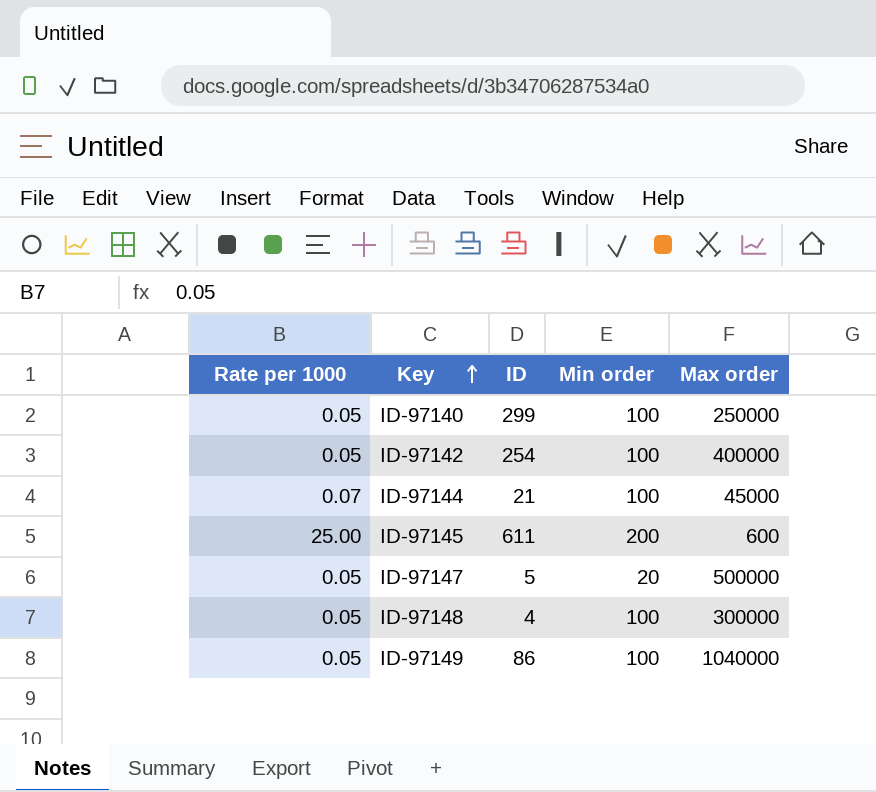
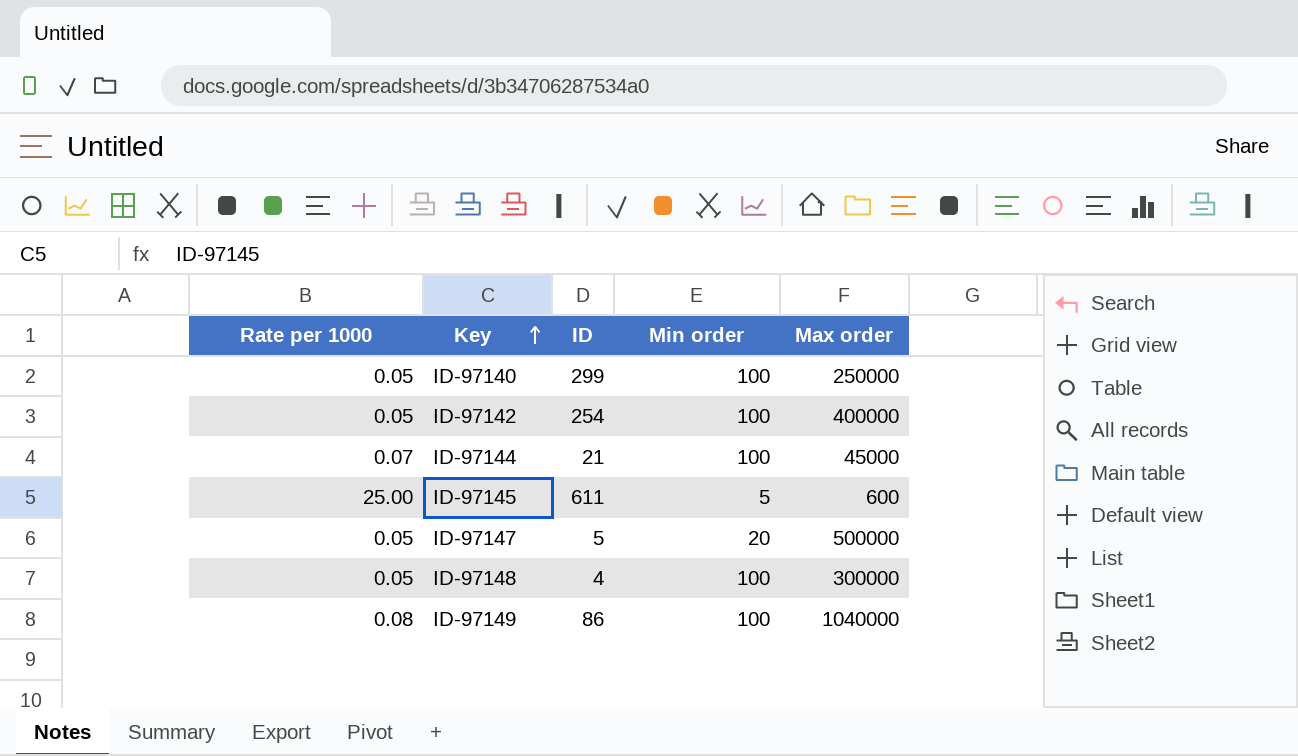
ID-97145 | Min order: 200 -> 5
ID-97149 | Rate per 1000: 0.05 -> 0.08

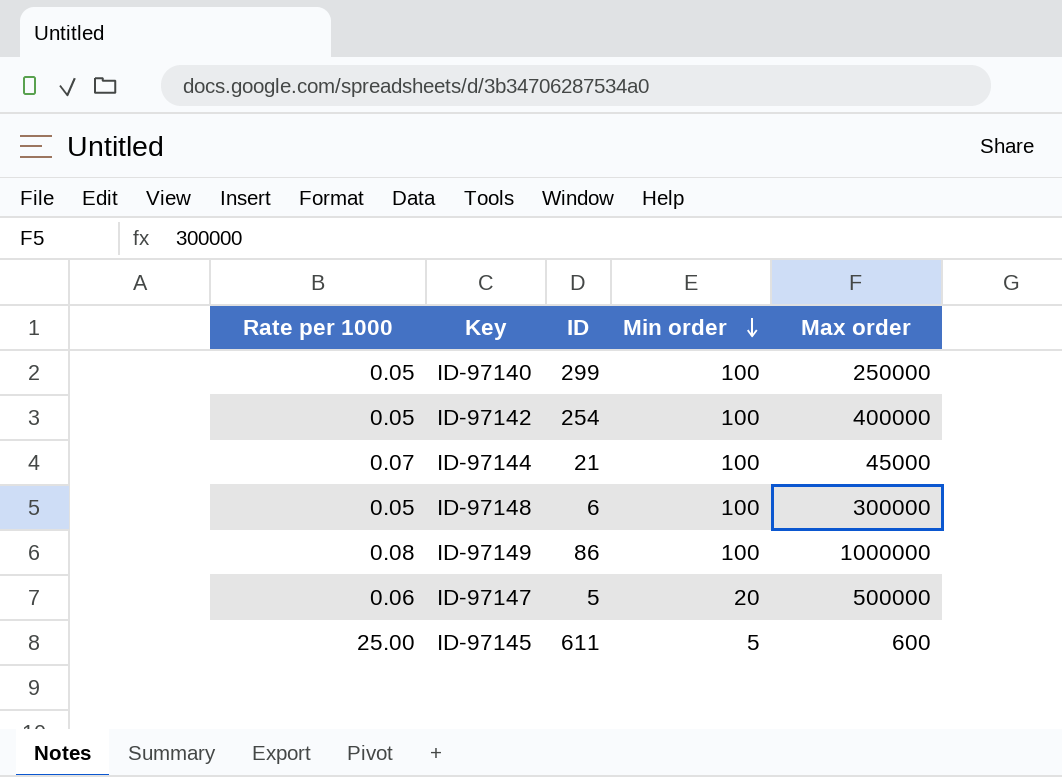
row order: Key ascending -> Min order descending
ID-97148 | ID: 4 -> 6
ID-97149 | Max order: 1040000 -> 1000000
ID-97147 | Rate per 1000: 0.05 -> 0.06

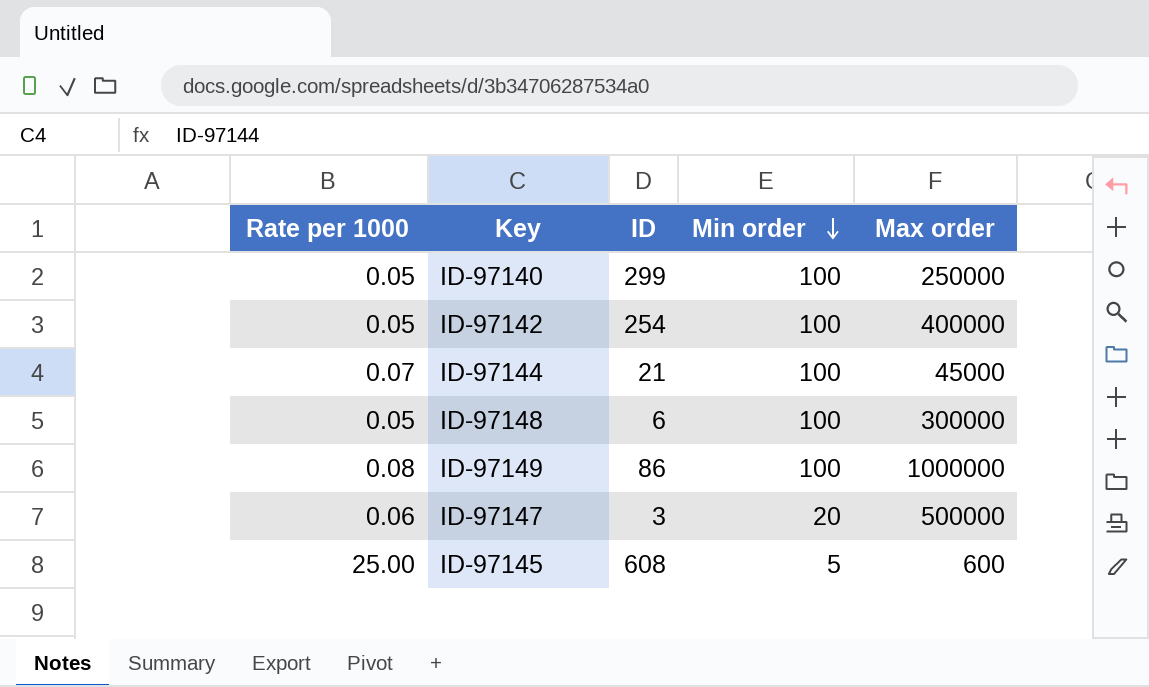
ID-97147 | ID: 5 -> 3
ID-97145 | ID: 611 -> 608

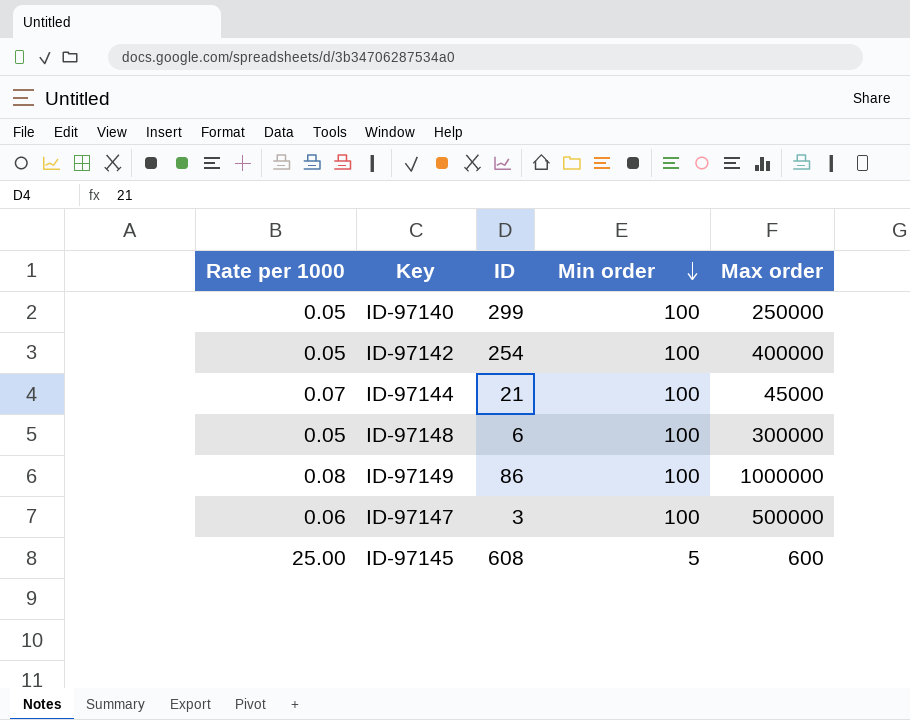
ID-97147 | Min order: 20 -> 100

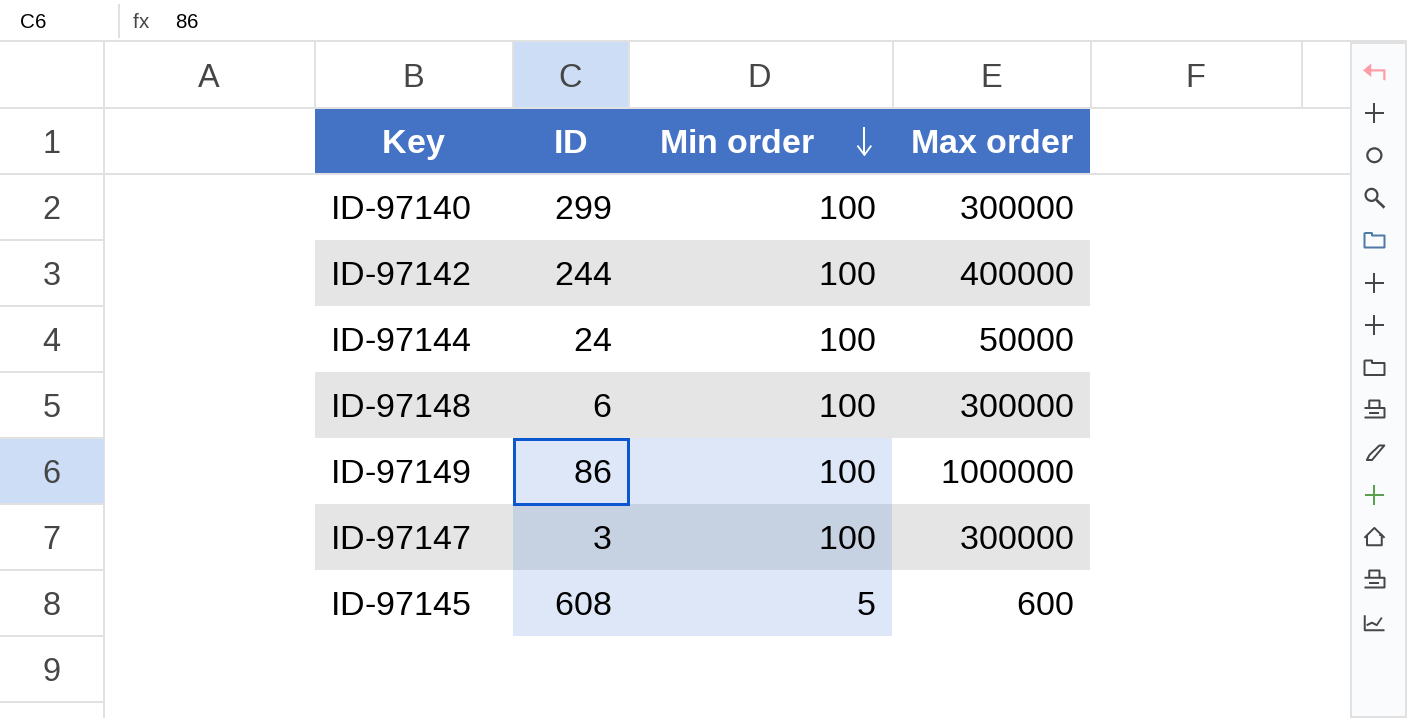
column Rate per 1000 | position: 1 -> none
ID-97140 | Max order: 250000 -> 300000
ID-97142 | ID: 254 -> 244
ID-97144 | ID: 21 -> 24
ID-97144 | Max order: 45000 -> 50000
ID-97147 | Max order: 500000 -> 300000

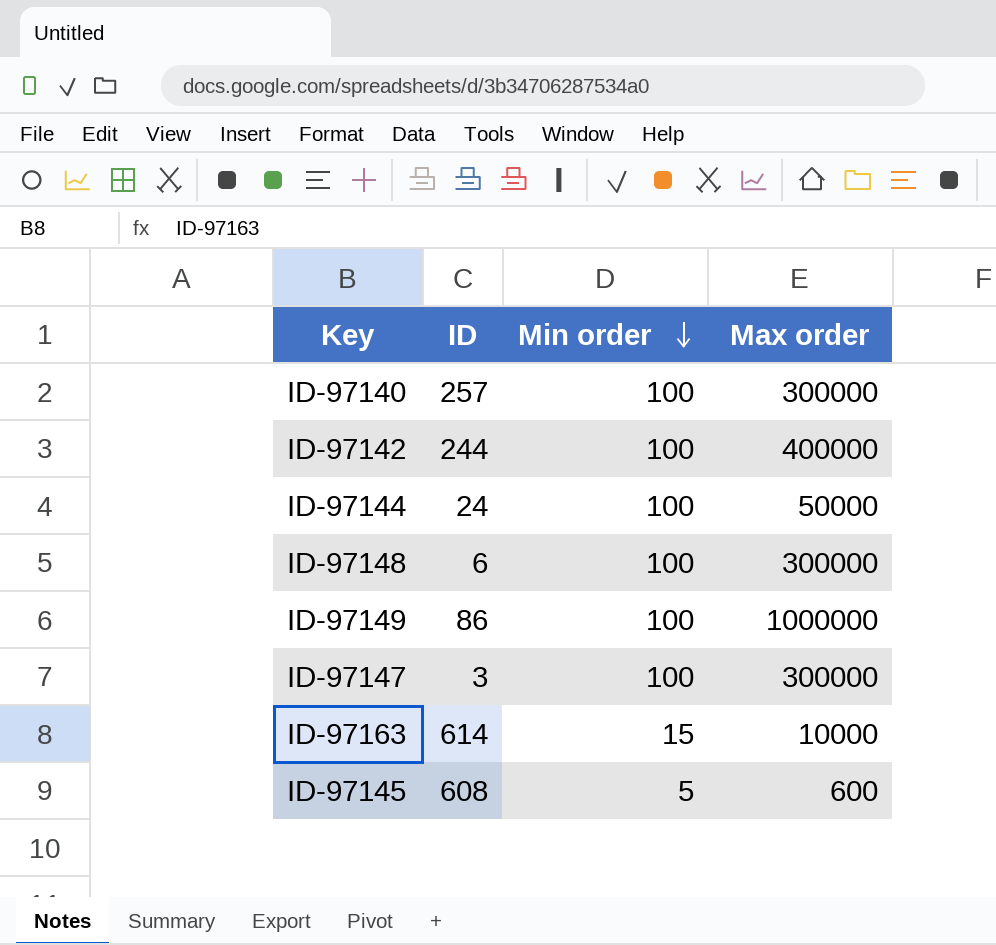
ID-97140 | ID: 299 -> 257
row ID-97163: none -> 614 | 15 | 10000

